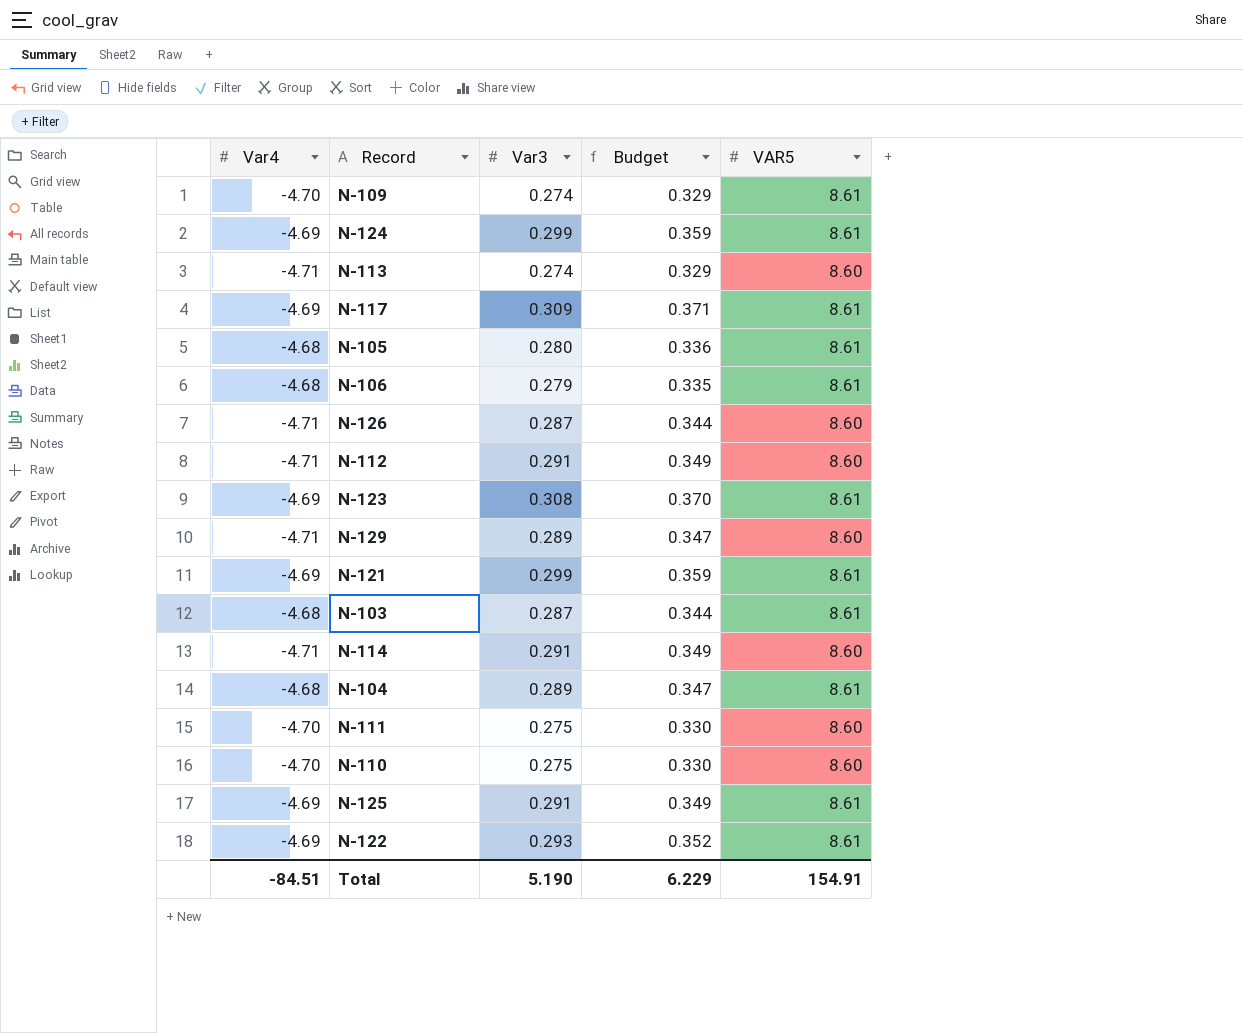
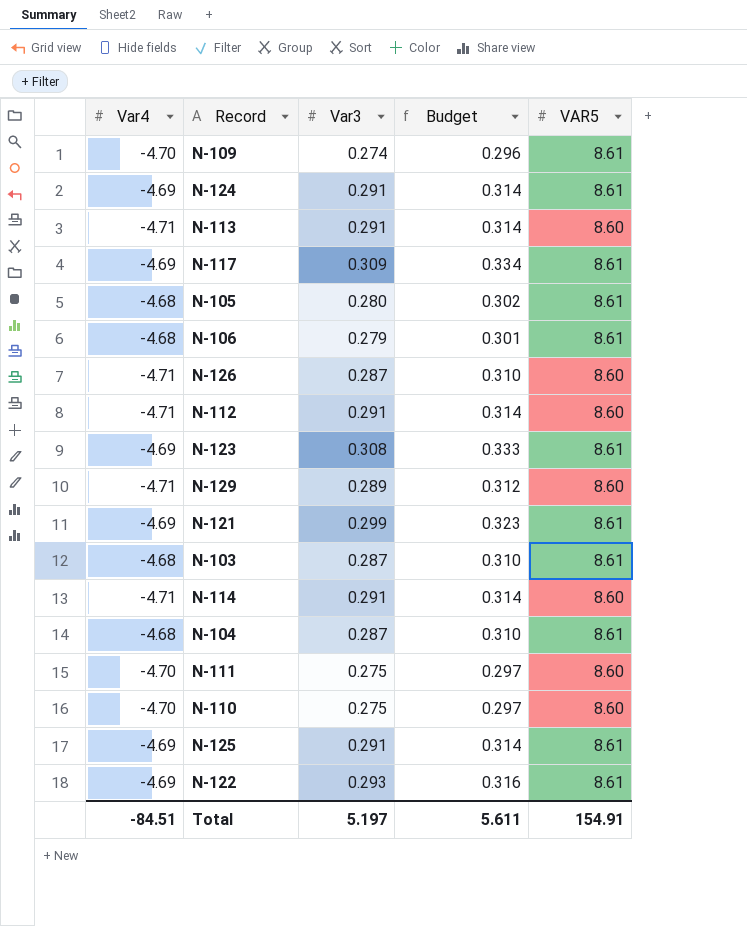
column Budget | formula: [Var3] * 1.2 -> [Var3] * 1.08
N-124 | Var3: 0.299 -> 0.291
N-113 | Var3: 0.274 -> 0.291
N-104 | Var3: 0.289 -> 0.287
Total | Var3: 5.190 -> 5.197
Total | Budget: 6.229 -> 5.611

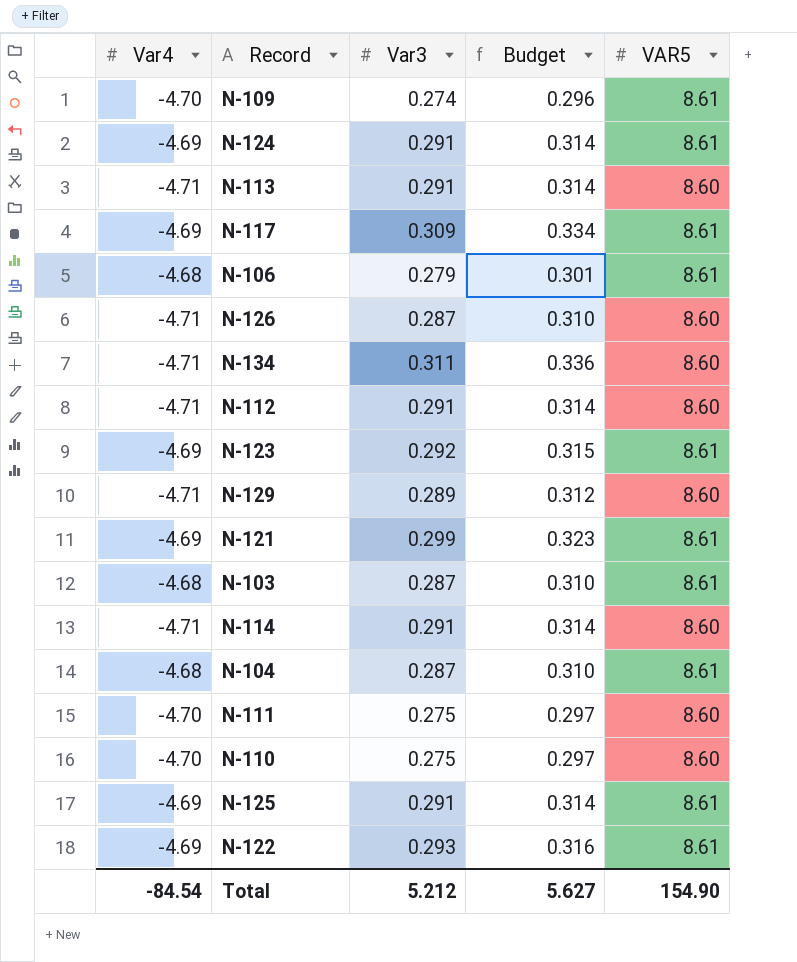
row N-105: -4.68 | 0.280 | 0.302 | 8.61 -> none
row N-134: none -> -4.71 | 0.311 | 0.336 | 8.60
N-123 | Var3: 0.308 -> 0.292
N-123 | Budget: 0.333 -> 0.315
Total | Var4: -84.51 -> -84.54
Total | Var3: 5.197 -> 5.212
Total | Budget: 5.611 -> 5.627
Total | VAR5: 154.91 -> 154.90

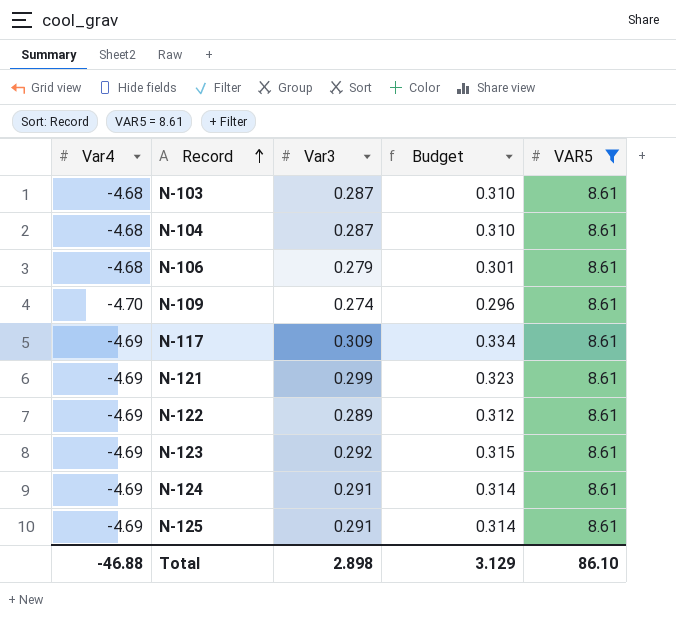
filter: none -> VAR5 = 8.61
row order: none -> Record ascending
N-122 | Var3: 0.293 -> 0.289
N-122 | Budget: 0.316 -> 0.312
Total | Var4: -84.54 -> -46.88
Total | Var3: 5.212 -> 2.898
Total | Budget: 5.627 -> 3.129
Total | VAR5: 154.90 -> 86.10

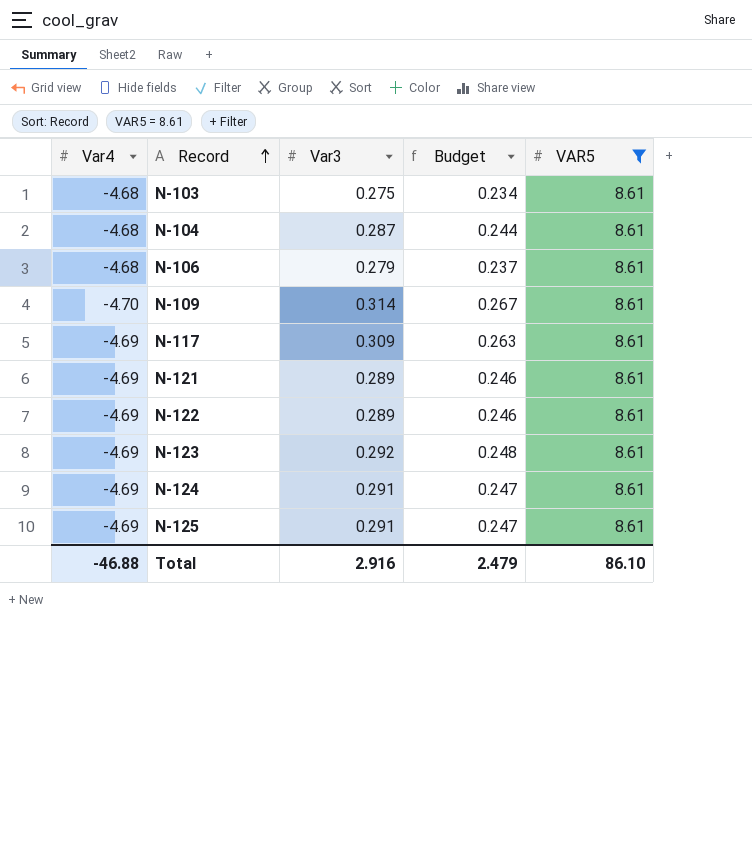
column Budget | formula: [Var3] * 1.08 -> [Var3] * 0.85
N-103 | Var3: 0.287 -> 0.275
N-109 | Var3: 0.274 -> 0.314
N-121 | Var3: 0.299 -> 0.289
Total | Var3: 2.898 -> 2.916
Total | Budget: 3.129 -> 2.479

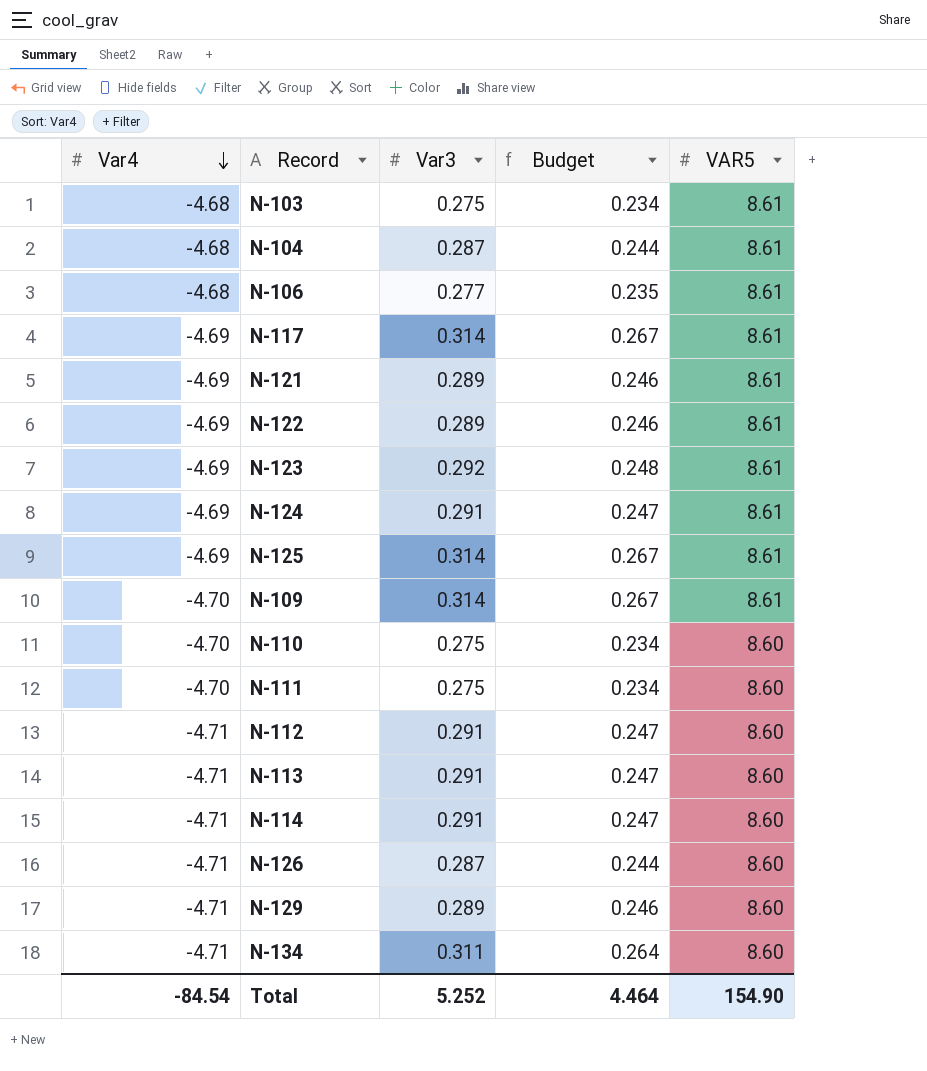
filter: VAR5 = 8.61 -> none
row order: Record ascending -> Var4 descending
N-106 | Var3: 0.279 -> 0.277
N-106 | Budget: 0.237 -> 0.235
N-117 | Var3: 0.309 -> 0.314
N-117 | Budget: 0.263 -> 0.267
N-125 | Var3: 0.291 -> 0.314
N-125 | Budget: 0.247 -> 0.267
Total | Var4: -46.88 -> -84.54
Total | Var3: 2.916 -> 5.252
Total | Budget: 2.479 -> 4.464
Total | VAR5: 86.10 -> 154.90

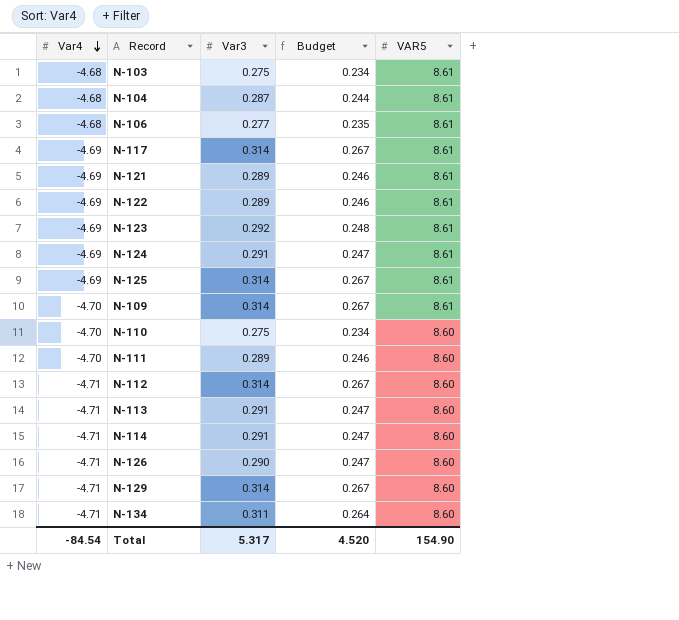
N-111 | Var3: 0.275 -> 0.289
N-111 | Budget: 0.234 -> 0.246
N-112 | Var3: 0.291 -> 0.314
N-112 | Budget: 0.247 -> 0.267
N-126 | Var3: 0.287 -> 0.290
N-126 | Budget: 0.244 -> 0.247
N-129 | Var3: 0.289 -> 0.314
N-129 | Budget: 0.246 -> 0.267
Total | Var3: 5.252 -> 5.317
Total | Budget: 4.464 -> 4.520

